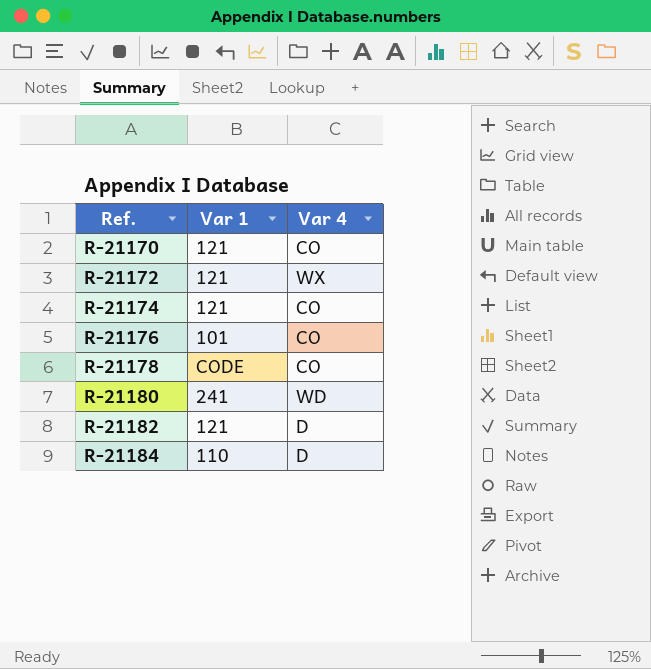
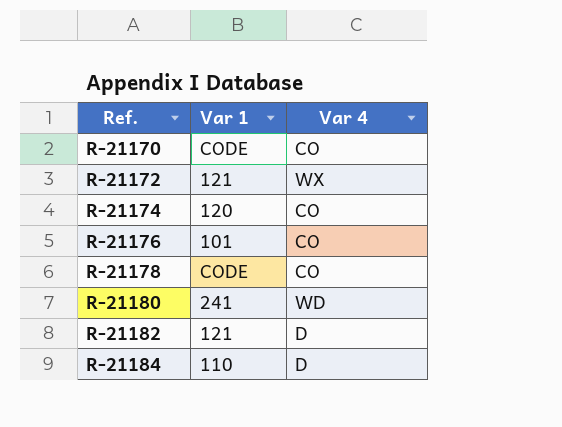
R-21170 | Var 1: 121 -> CODE
R-21174 | Var 1: 121 -> 120

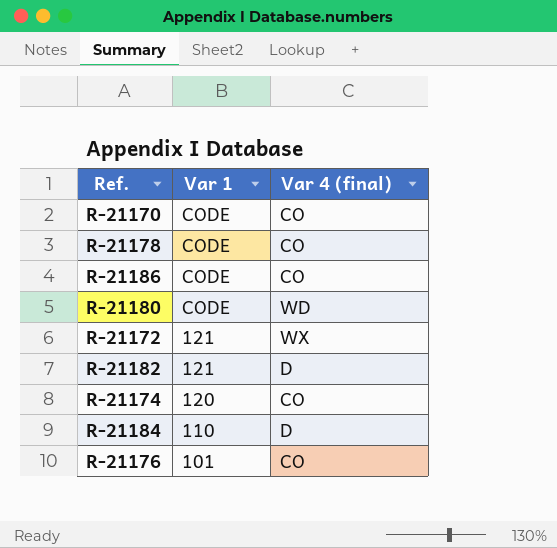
row order: Ref. ascending -> Var 1 descending
column name: Var 4 -> Var 4 (final)
row R-21186: none -> CODE | CO
R-21180 | Var 1: 241 -> CODE

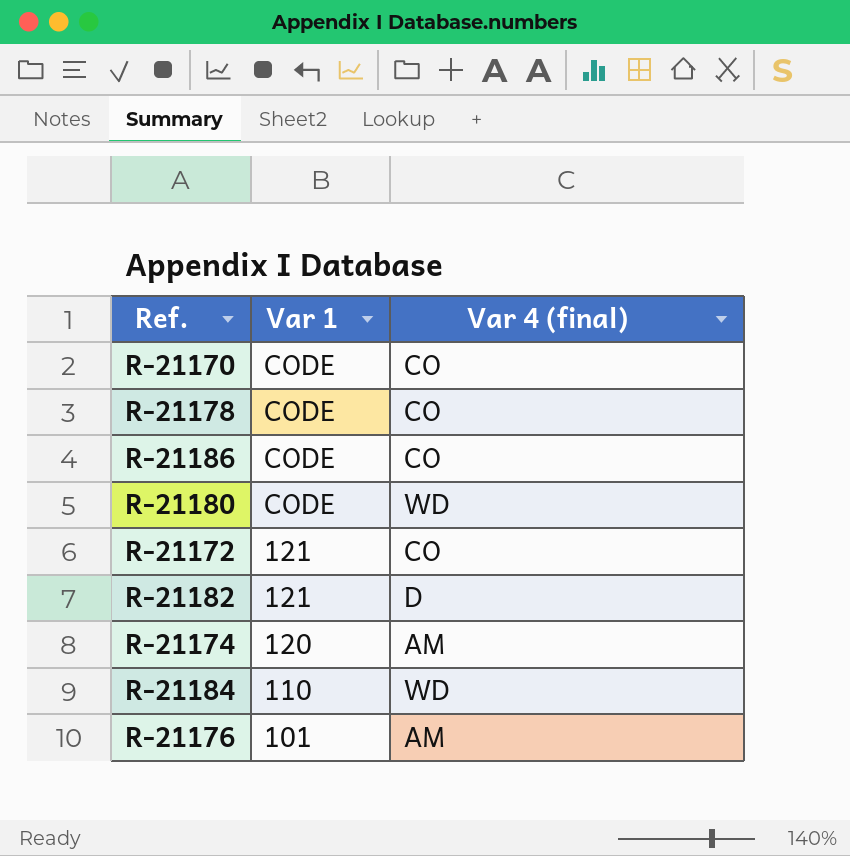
R-21172 | Var 4 (final): WX -> CO
R-21174 | Var 4 (final): CO -> AM
R-21184 | Var 4 (final): D -> WD
R-21176 | Var 4 (final): CO -> AM

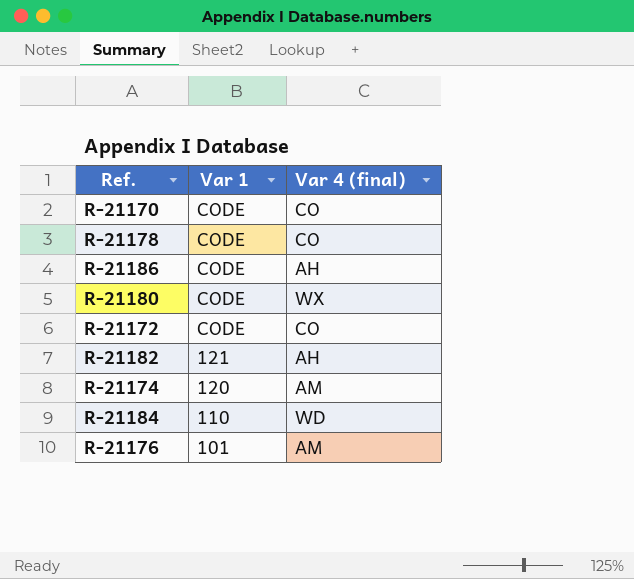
R-21186 | Var 4 (final): CO -> AH
R-21180 | Var 4 (final): WD -> WX
R-21172 | Var 1: 121 -> CODE
R-21182 | Var 4 (final): D -> AH

